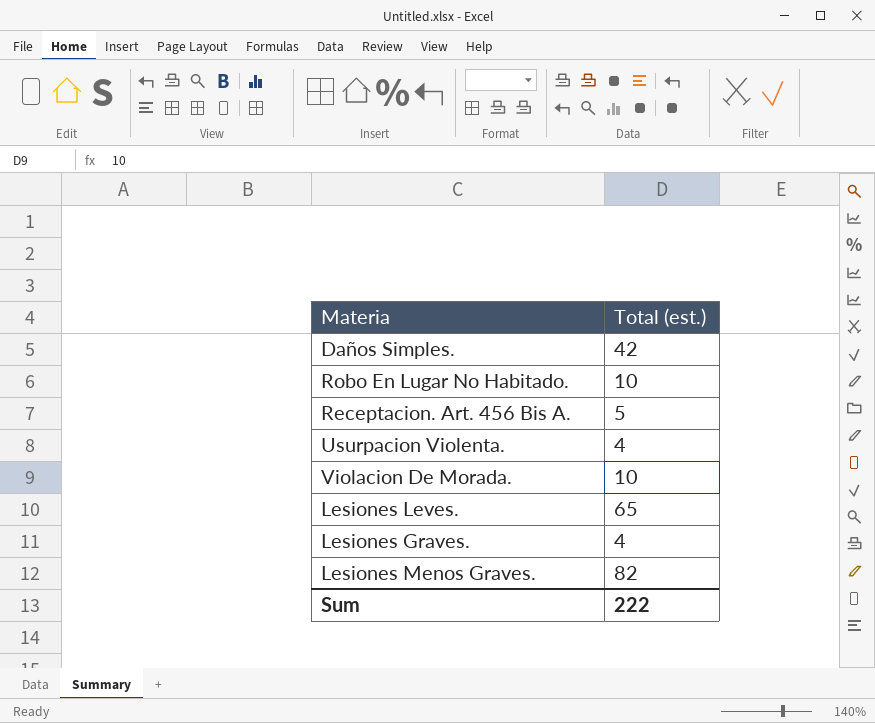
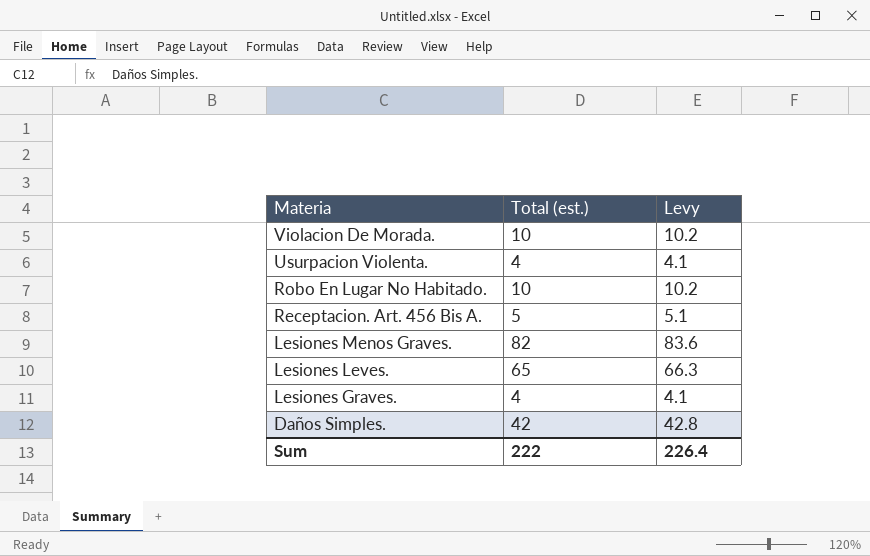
row order: none -> Materia descending
column Levy | formula: none -> [Total (est.)] * 1.02

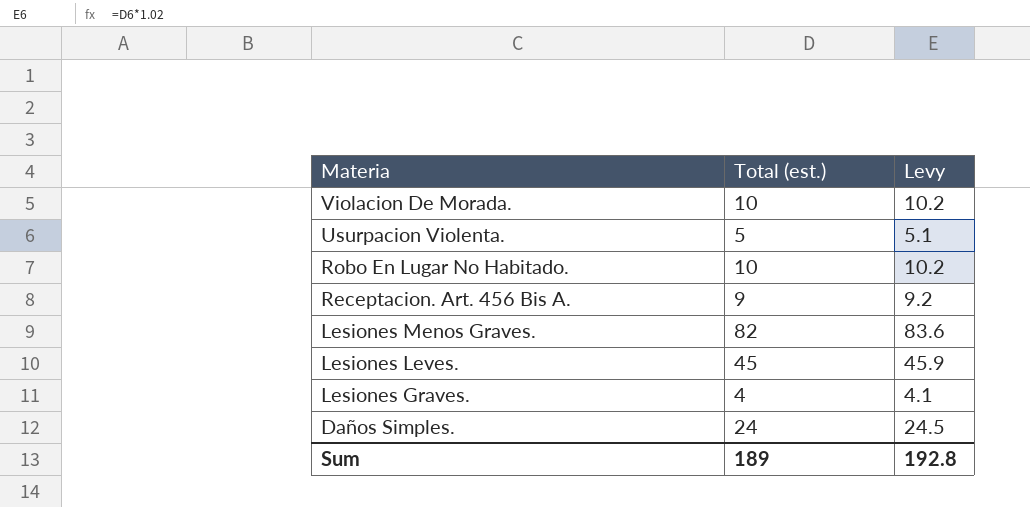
Usurpacion Violenta. | Total (est.): 4 -> 5
Usurpacion Violenta. | Levy: 4.1 -> 5.1
Receptacion. Art. 456 Bis A. | Total (est.): 5 -> 9
Receptacion. Art. 456 Bis A. | Levy: 5.1 -> 9.2
Lesiones Leves. | Total (est.): 65 -> 45
Lesiones Leves. | Levy: 66.3 -> 45.9
Daños Simples. | Total (est.): 42 -> 24
Daños Simples. | Levy: 42.8 -> 24.5
Sum | Total (est.): 222 -> 189
Sum | Levy: 226.4 -> 192.8

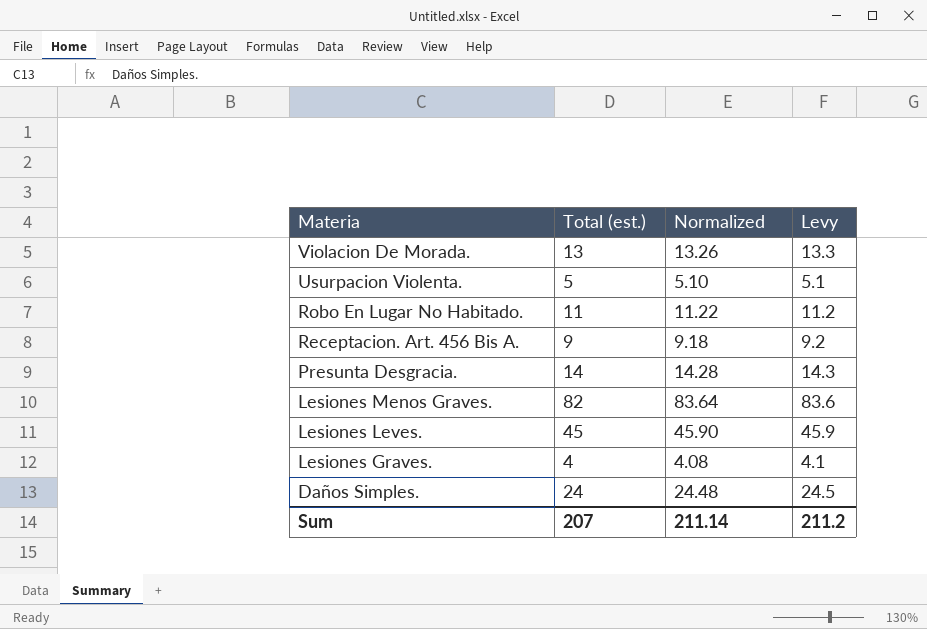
column Normalized | formula: none -> [Total (est.)] * 1.02
Violacion De Morada. | Total (est.): 10 -> 13
Violacion De Morada. | Levy: 10.2 -> 13.3
Robo En Lugar No Habitado. | Total (est.): 10 -> 11
Robo En Lugar No Habitado. | Levy: 10.2 -> 11.2
row Presunta Desgracia.: none -> 14 | 14.28 | 14.3
Sum | Total (est.): 189 -> 207
Sum | Levy: 192.8 -> 211.2

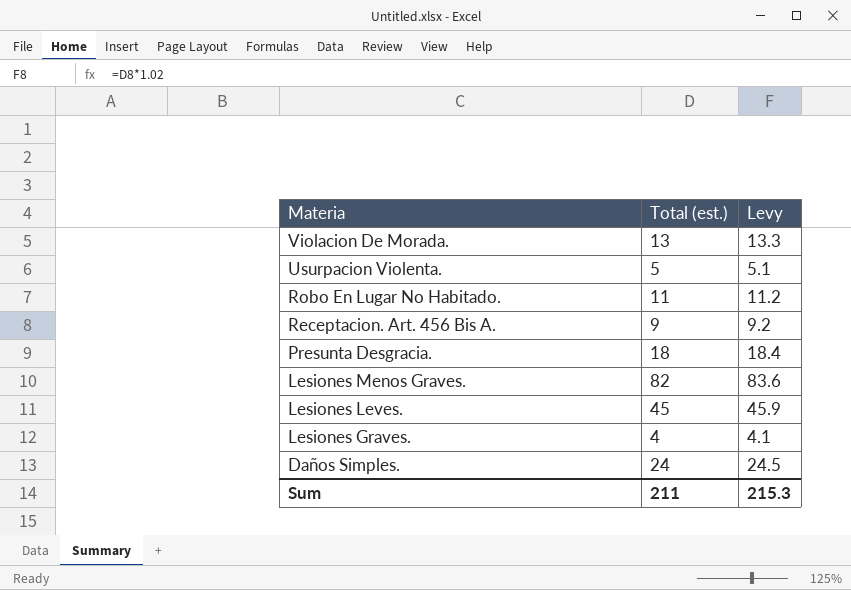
column Normalized | formula: [Total (est.)] * 1.02 -> none
Presunta Desgracia. | Total (est.): 14 -> 18
Presunta Desgracia. | Levy: 14.3 -> 18.4
Sum | Total (est.): 207 -> 211
Sum | Levy: 211.2 -> 215.3

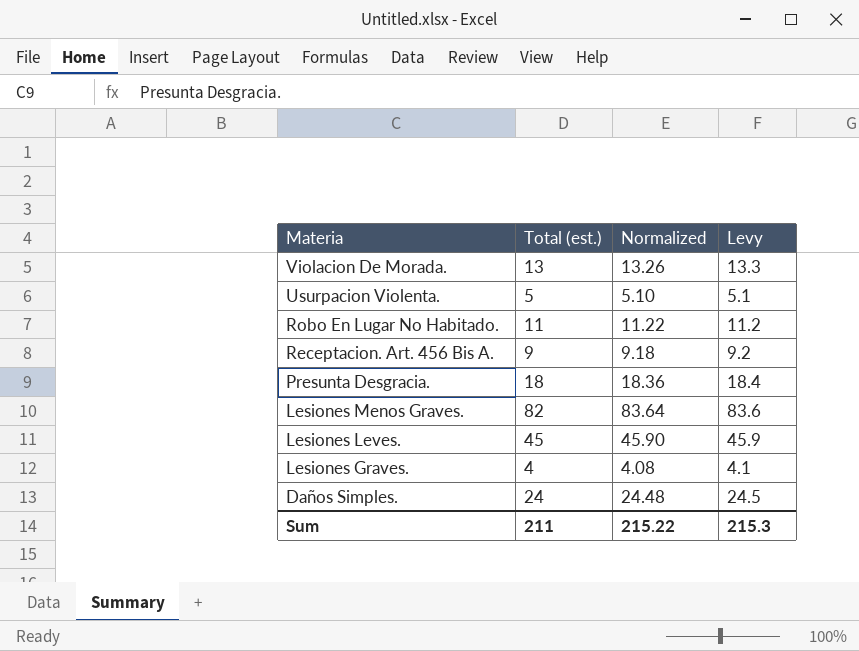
column Normalized | formula: none -> [Total (est.)] * 1.02

